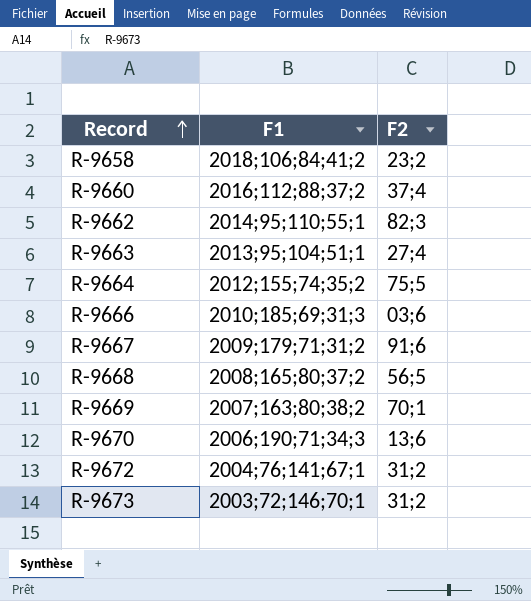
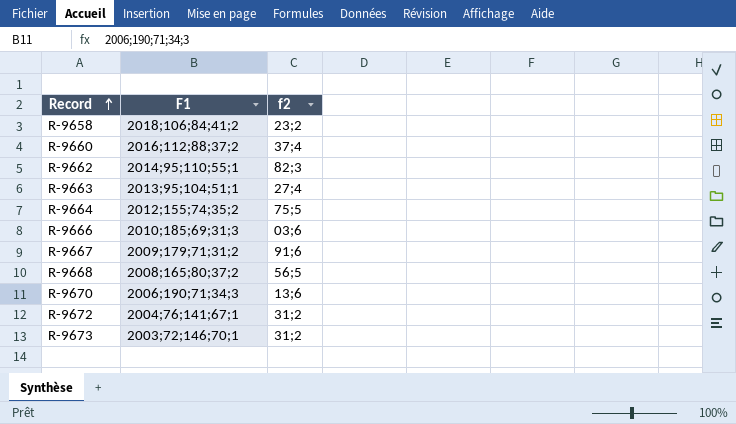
column name: F2 -> f2
row R-9669: 2007;163;80;38;2 | 70;1 -> none

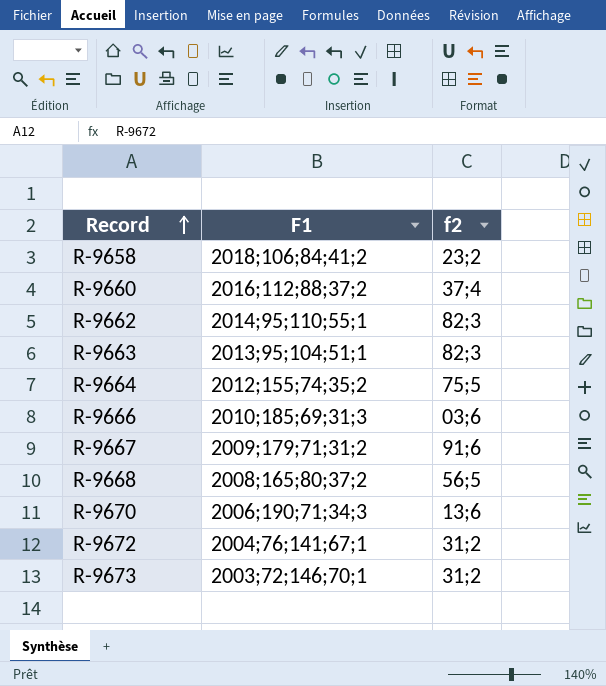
R-9663 | f2: 27;4 -> 82;3

